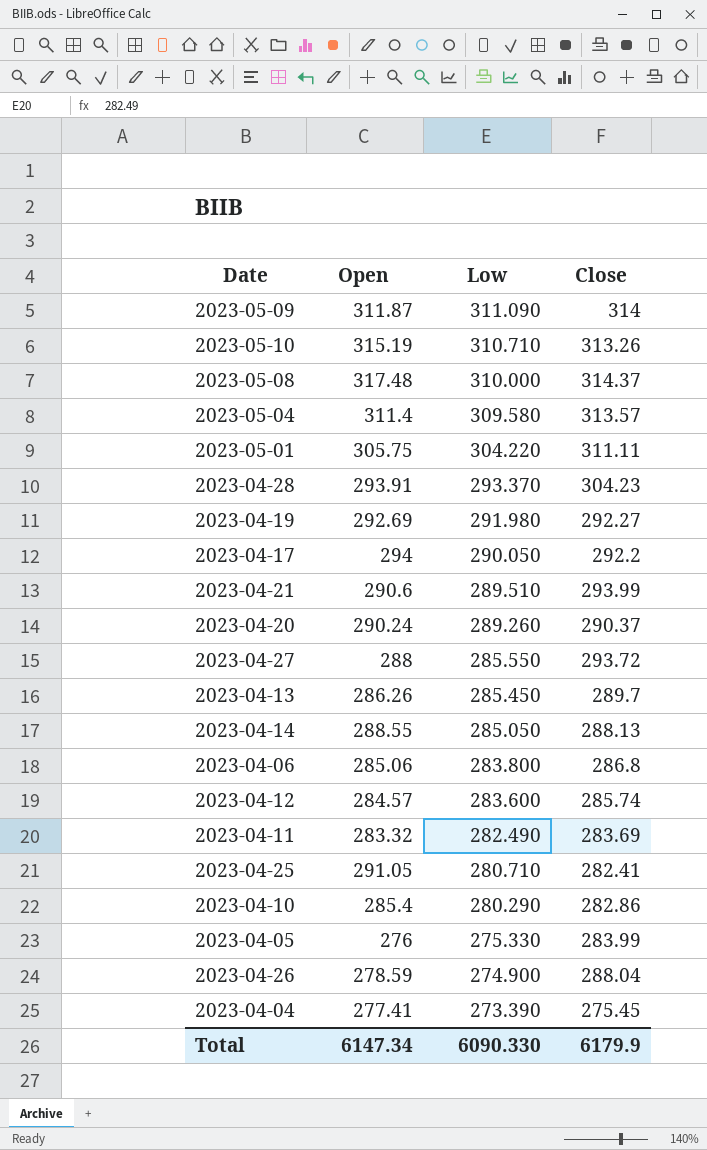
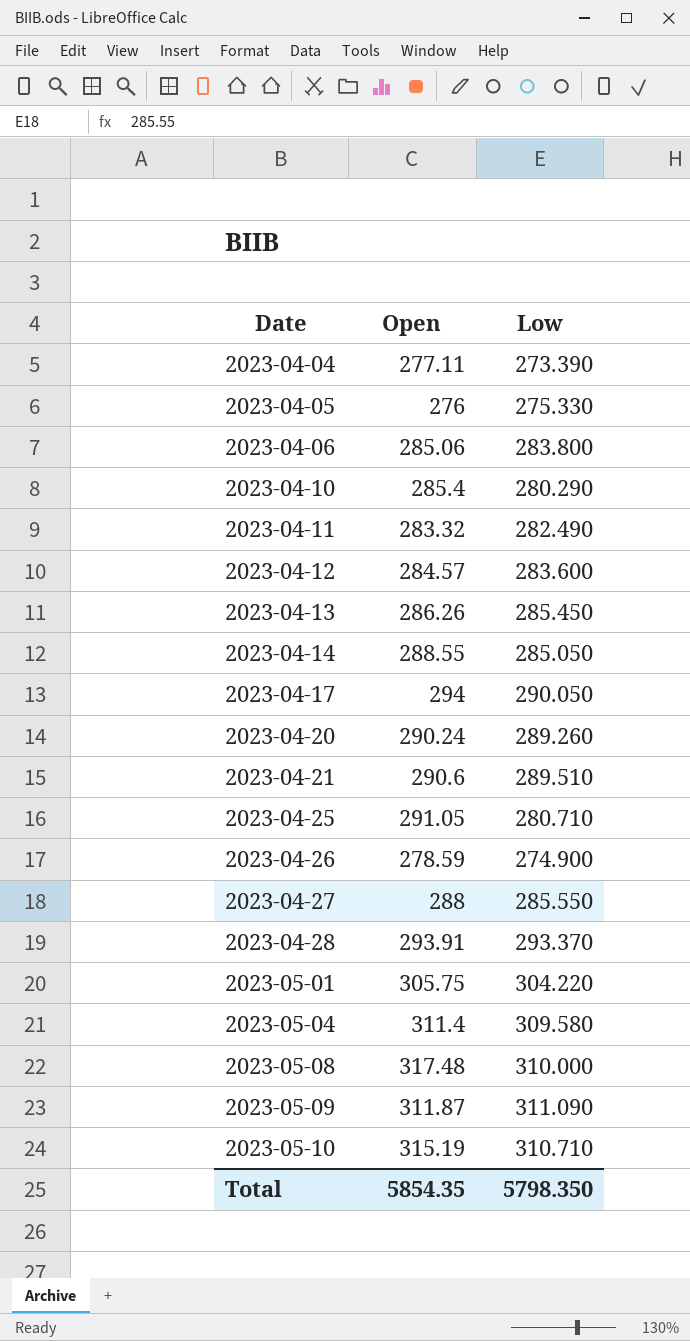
row order: Low descending -> Date ascending
column Close | position: 4 -> none
row 2023-04-19: 292.69 | 291.980 | 292.27 -> none
2023-04-04 | Open: 277.41 -> 277.11
Total | Open: 6147.34 -> 5854.35
Total | Low: 6090.330 -> 5798.350

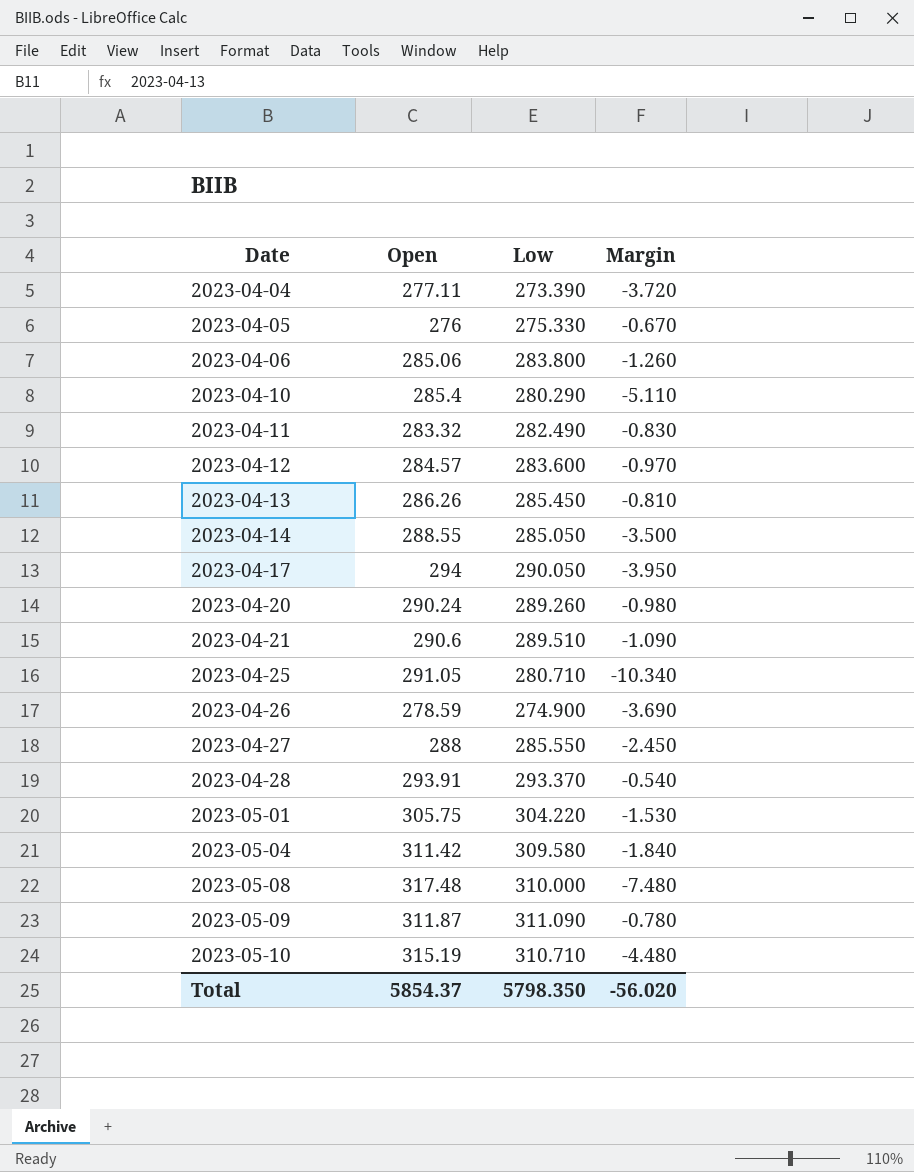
column Margin | formula: none -> [Low] - [Open]
2023-05-04 | Open: 311.4 -> 311.42
Total | Open: 5854.35 -> 5854.37

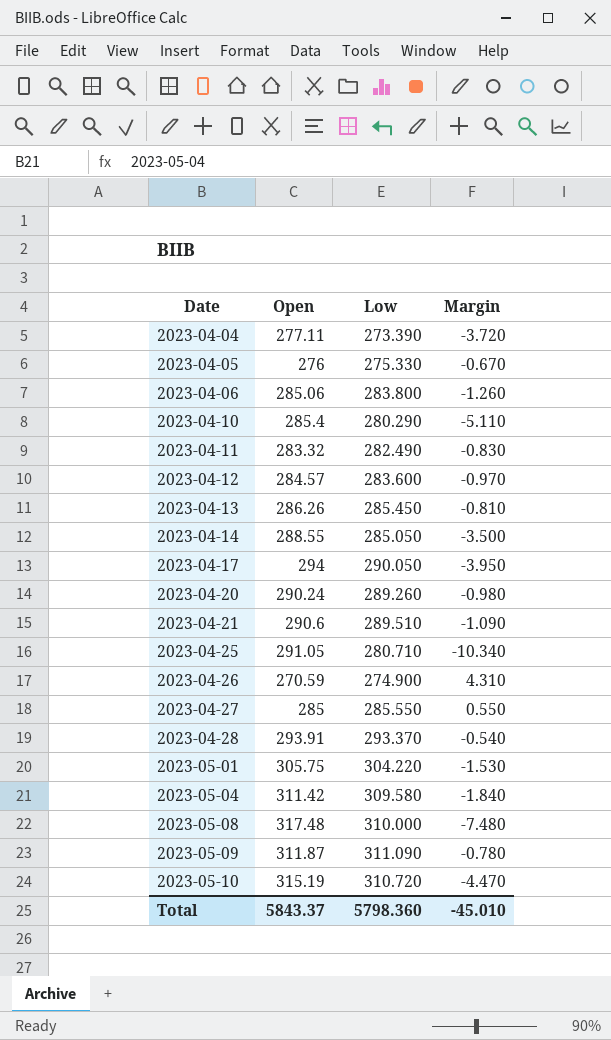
2023-04-26 | Open: 278.59 -> 270.59
2023-04-26 | Margin: -3.690 -> 4.310
2023-04-27 | Open: 288 -> 285
2023-04-27 | Margin: -2.450 -> 0.550
2023-05-10 | Low: 310.710 -> 310.720
2023-05-10 | Margin: -4.480 -> -4.470
Total | Open: 5854.37 -> 5843.37
Total | Low: 5798.350 -> 5798.360
Total | Margin: -56.020 -> -45.010

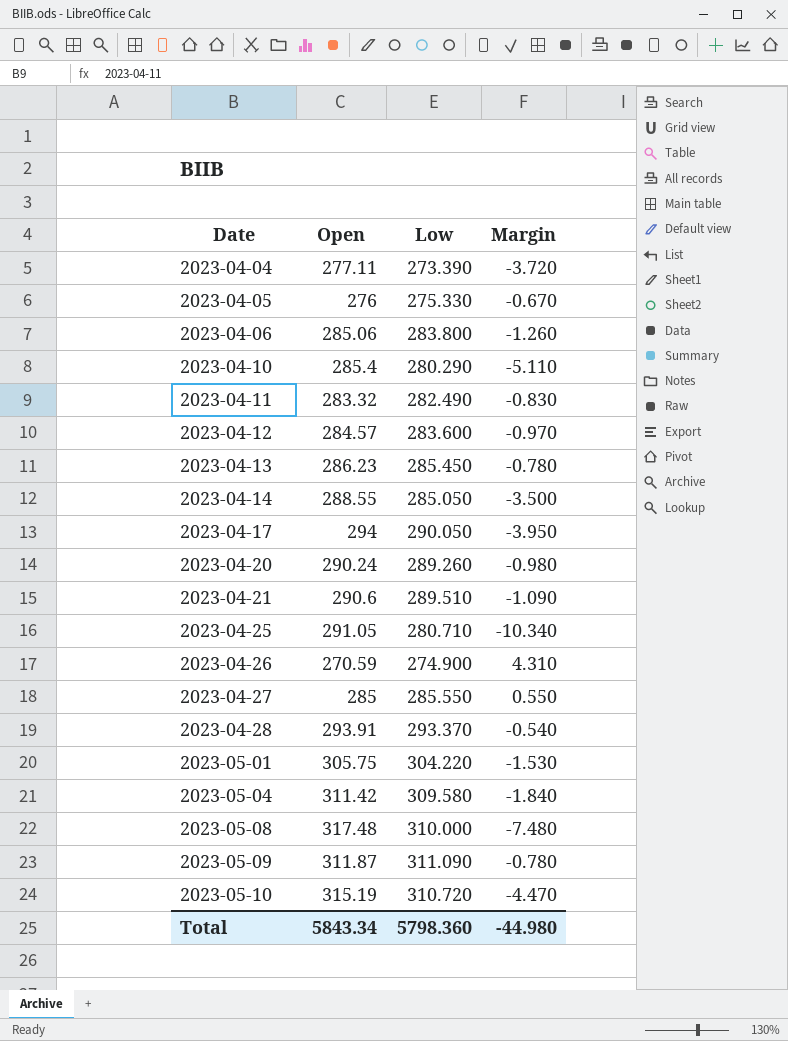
2023-04-13 | Open: 286.26 -> 286.23
2023-04-13 | Margin: -0.810 -> -0.780
Total | Open: 5843.37 -> 5843.34
Total | Margin: -45.010 -> -44.980

